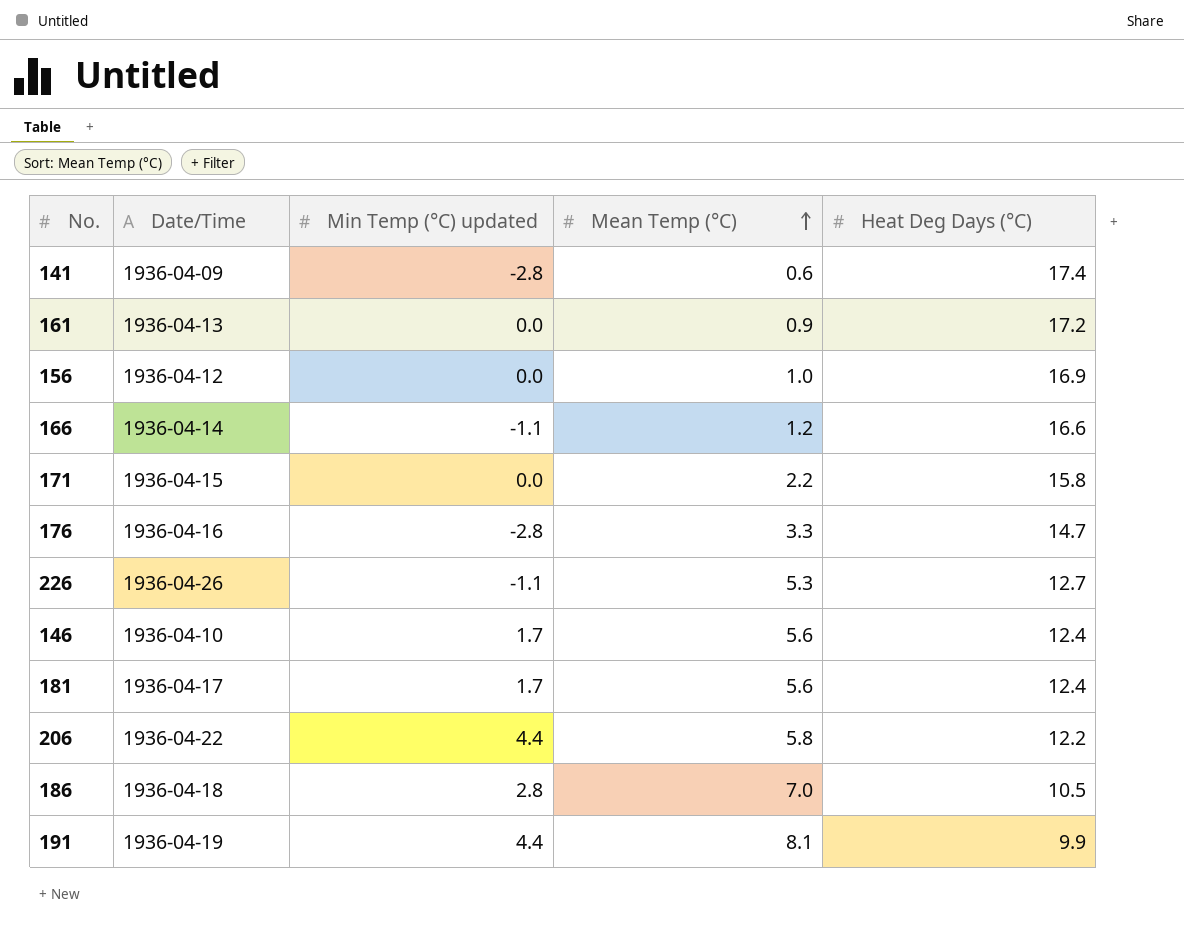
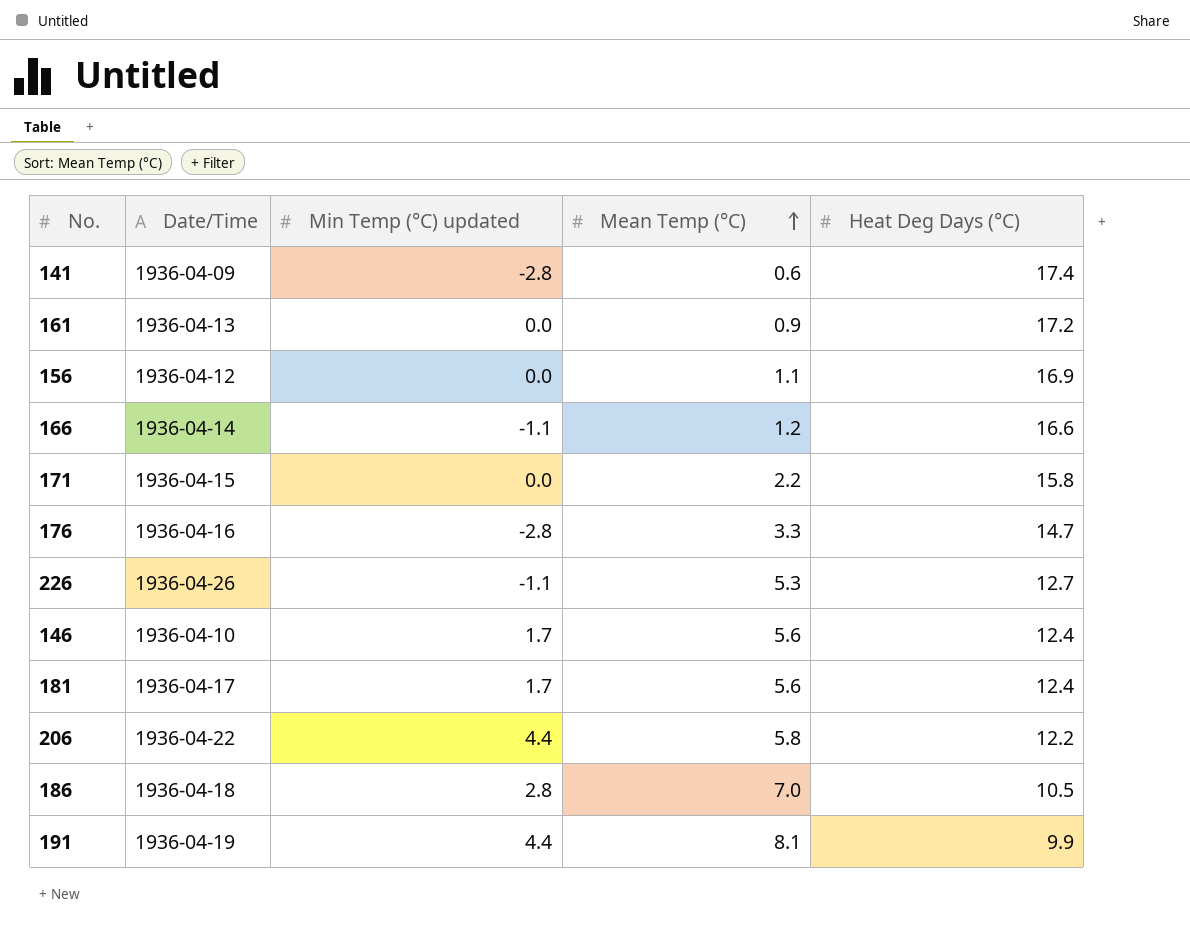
156 | Mean Temp (°C): 1.0 -> 1.1

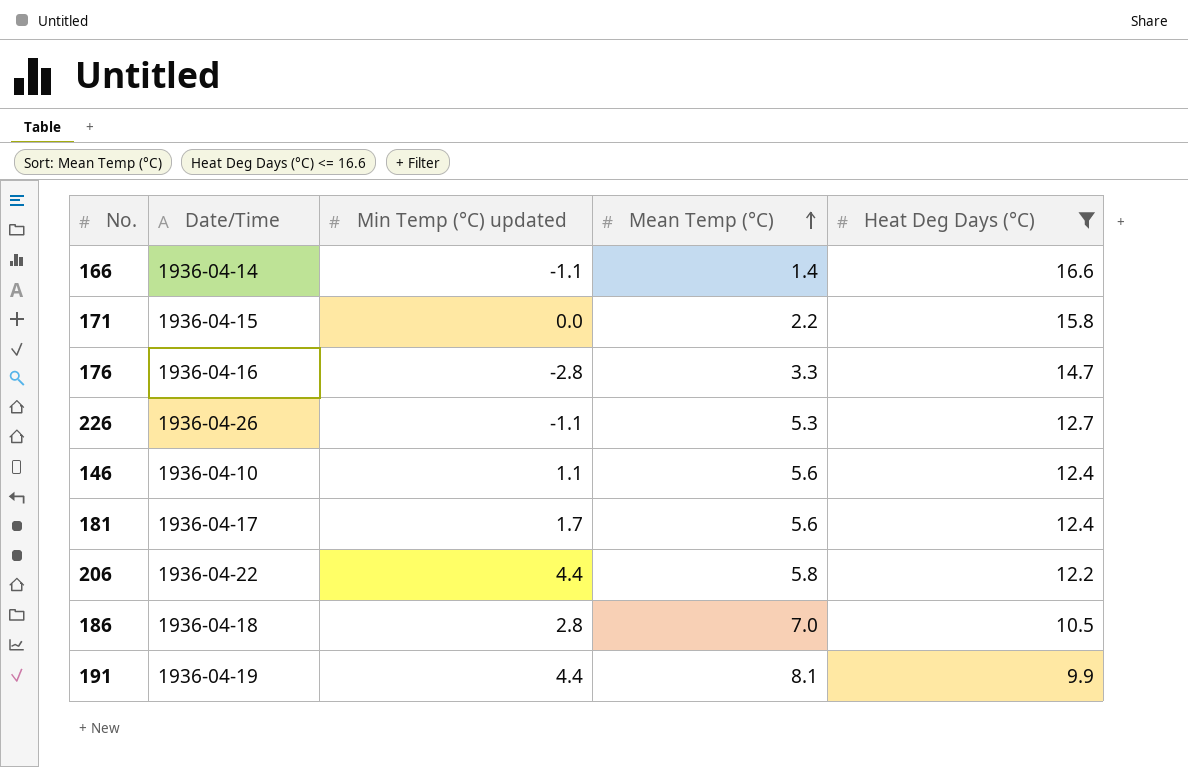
filter: none -> Heat Deg Days (°C) <= 16.6
166 | Mean Temp (°C): 1.2 -> 1.4
146 | Min Temp (°C) updated: 1.7 -> 1.1

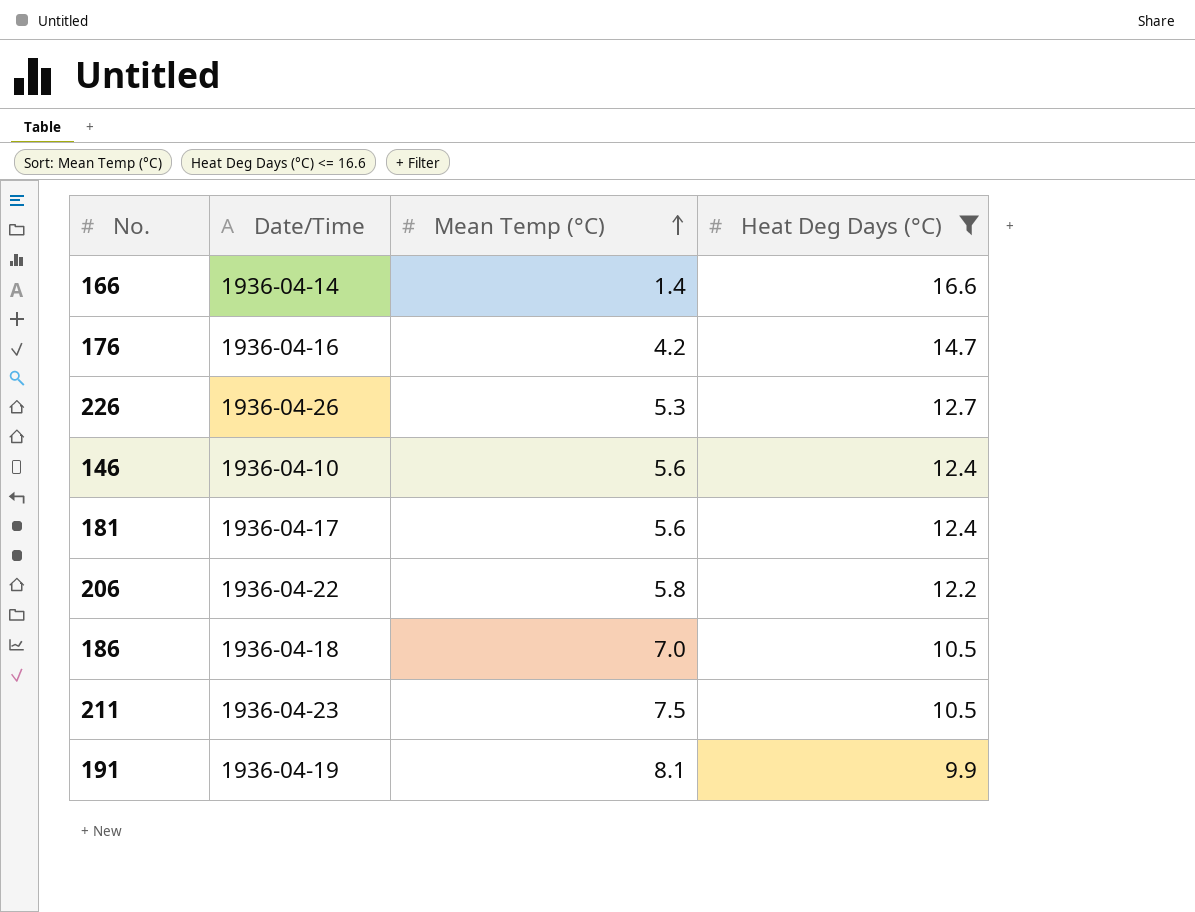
column Min Temp (°C) updated | position: 3 -> none
row 171: 1936-04-15 | 0.0 | 2.2 | 15.8 -> none
176 | Mean Temp (°C): 3.3 -> 4.2
row 211: none -> 1936-04-23 | 7.5 | 10.5

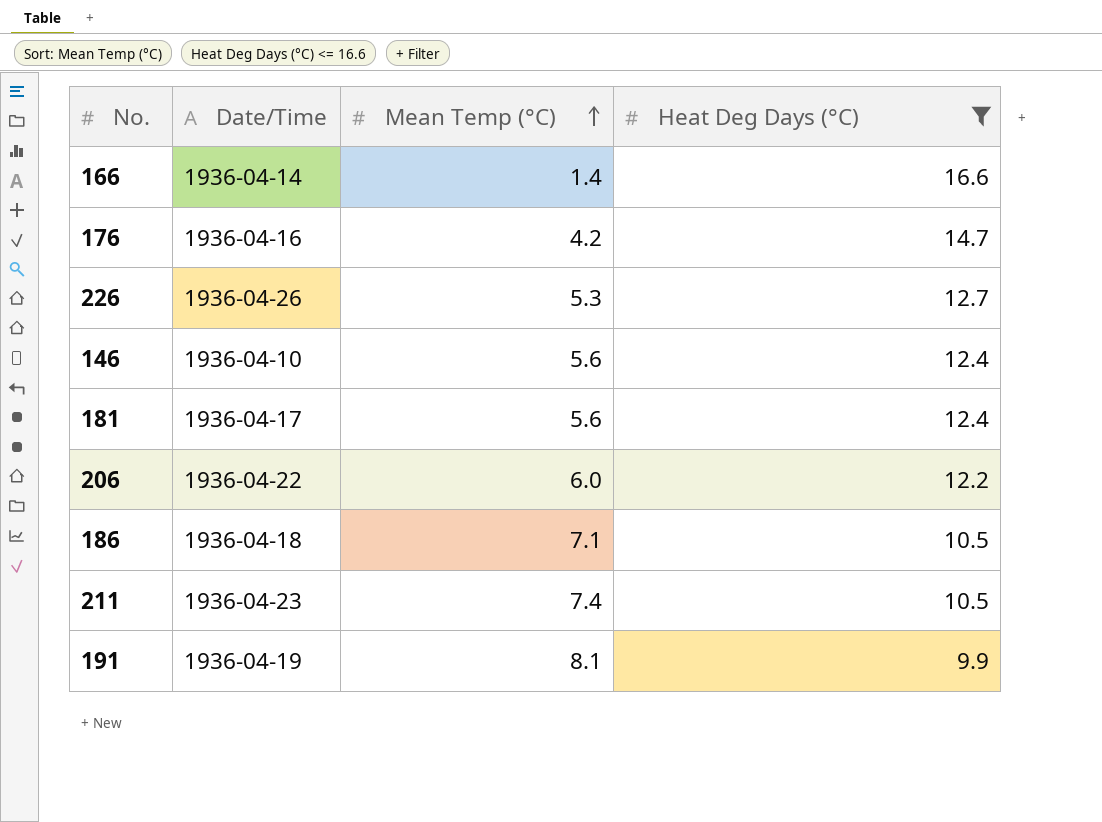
206 | Mean Temp (°C): 5.8 -> 6.0
186 | Mean Temp (°C): 7.0 -> 7.1
211 | Mean Temp (°C): 7.5 -> 7.4

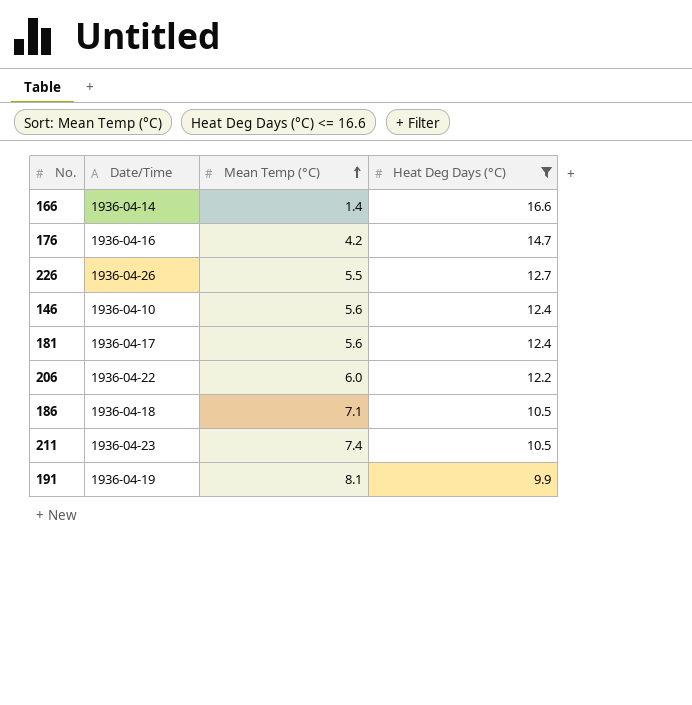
226 | Mean Temp (°C): 5.3 -> 5.5

